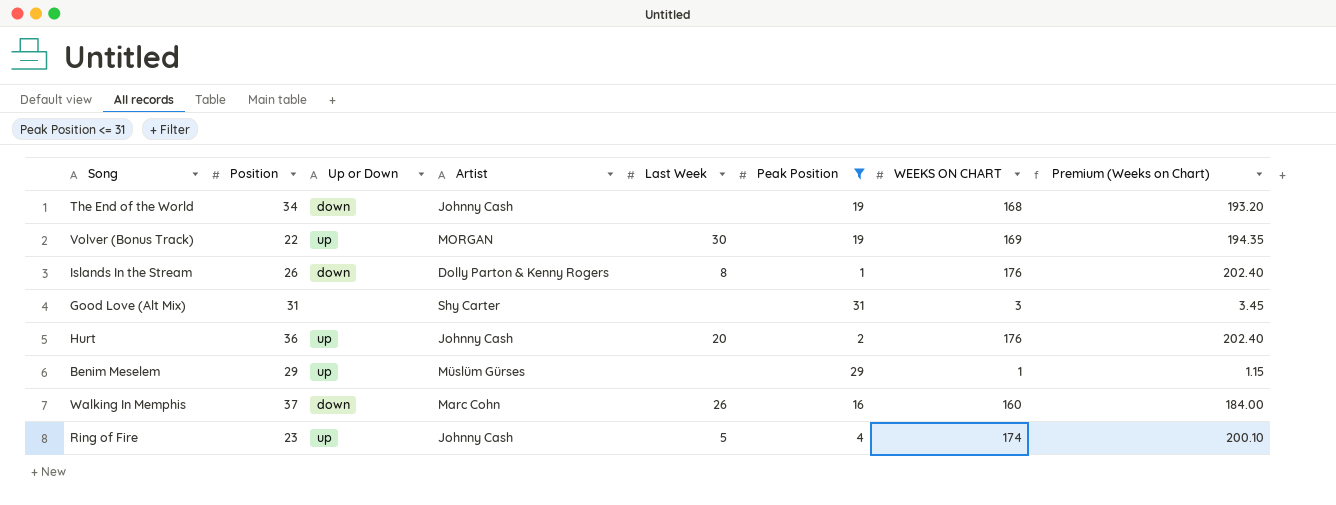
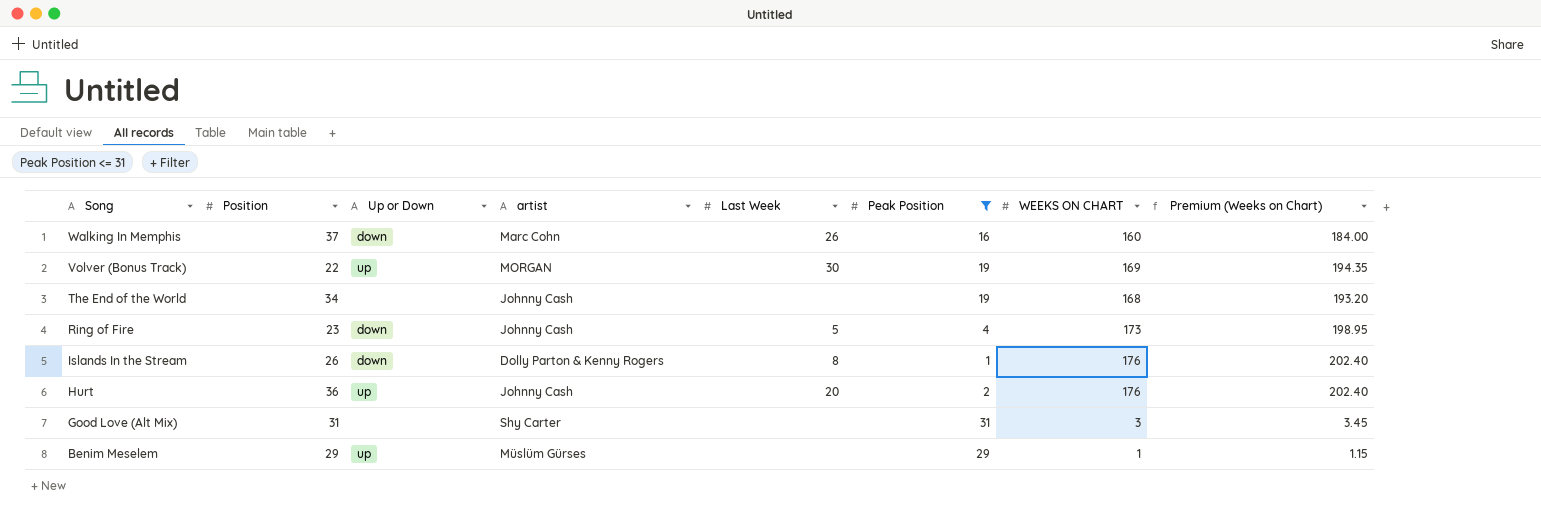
row order: none -> Song descending
column name: Artist -> artist
The End of the World | Up or Down: down -> none
Ring of Fire | Up or Down: up -> down
Ring of Fire | WEEKS ON CHART: 174 -> 173
Ring of Fire | Premium (Weeks on Chart): 200.10 -> 198.95

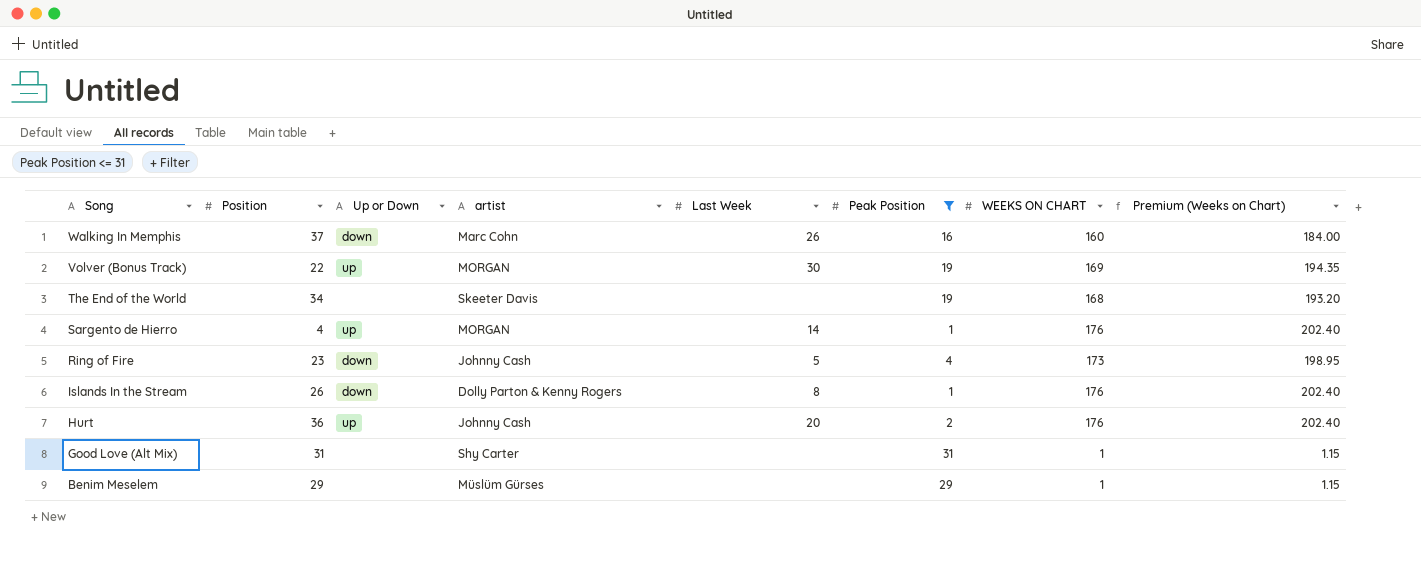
The End of the World | artist: Johnny Cash -> Skeeter Davis
row Sargento de Hierro: none -> 4 | up | MORGAN | 14 | 1 | 176 | 202.40
Good Love (Alt Mix) | WEEKS ON CHART: 3 -> 1
Good Love (Alt Mix) | Premium (Weeks on Chart): 3.45 -> 1.15
Benim Meselem | Up or Down: up -> none

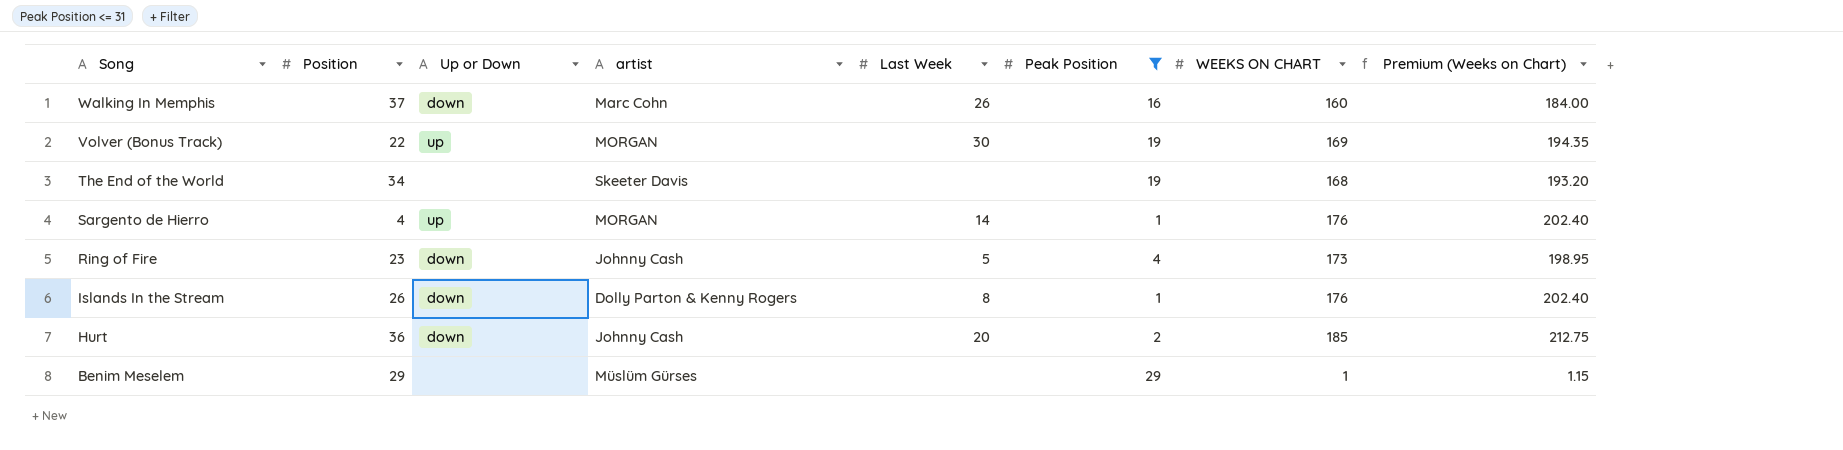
row Good Love (Alt Mix): 31 | none | Shy Carter | none | 31 | 1 | 1.15 -> none
Hurt | Up or Down: up -> down
Hurt | WEEKS ON CHART: 176 -> 185
Hurt | Premium (Weeks on Chart): 202.40 -> 212.75

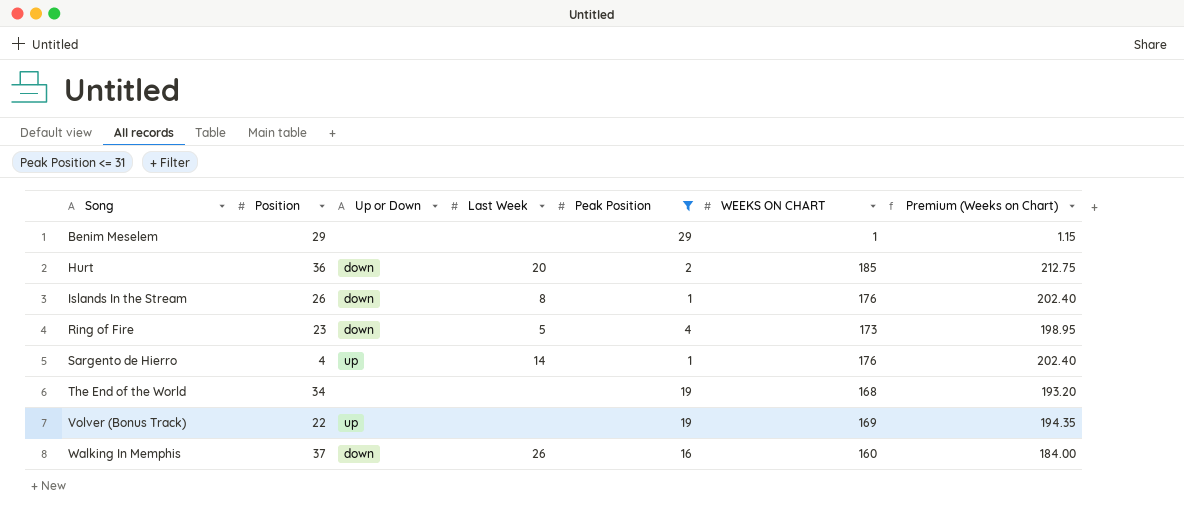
row order: Song descending -> Song ascending
column artist | position: 4 -> none
Volver (Bonus Track) | Last Week: 30 -> none

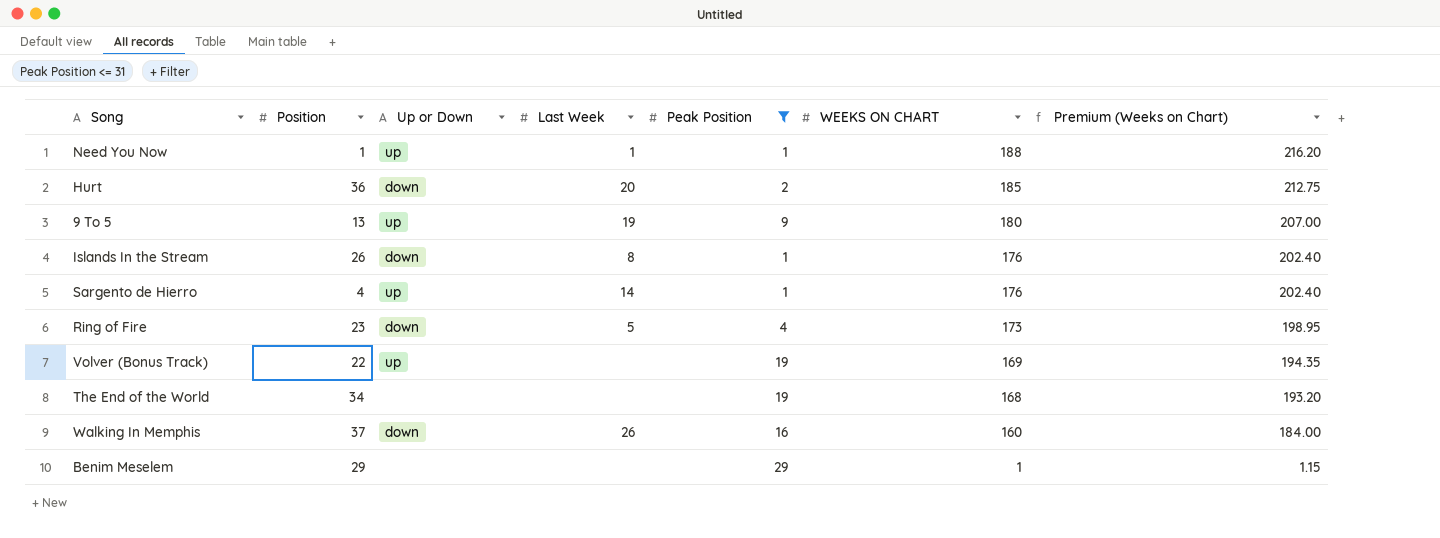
row order: Song ascending -> WEEKS ON CHART descending
row Need You Now: none -> 1 | up | 1 | 1 | 188 | 216.20
row 9 To 5: none -> 13 | up | 19 | 9 | 180 | 207.00

